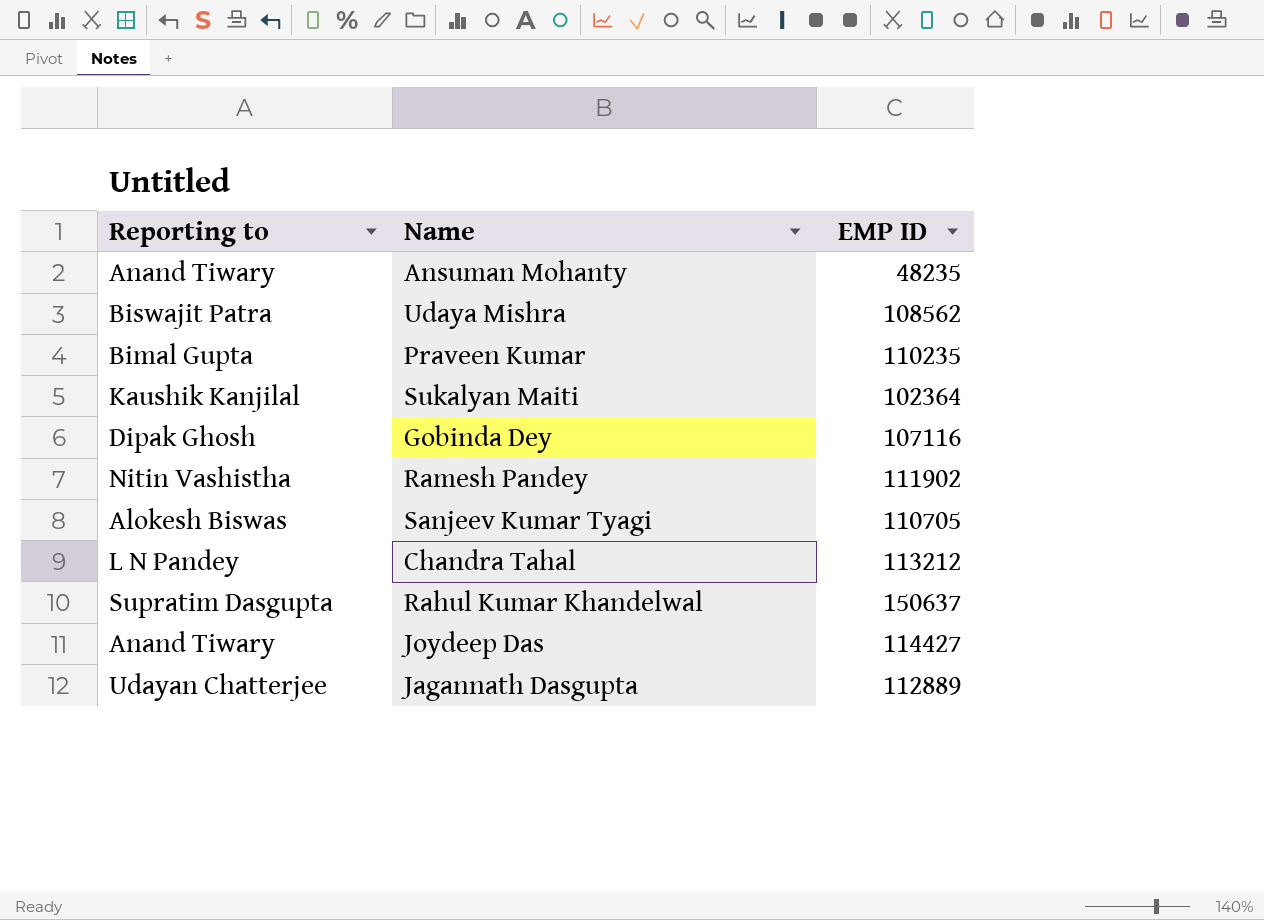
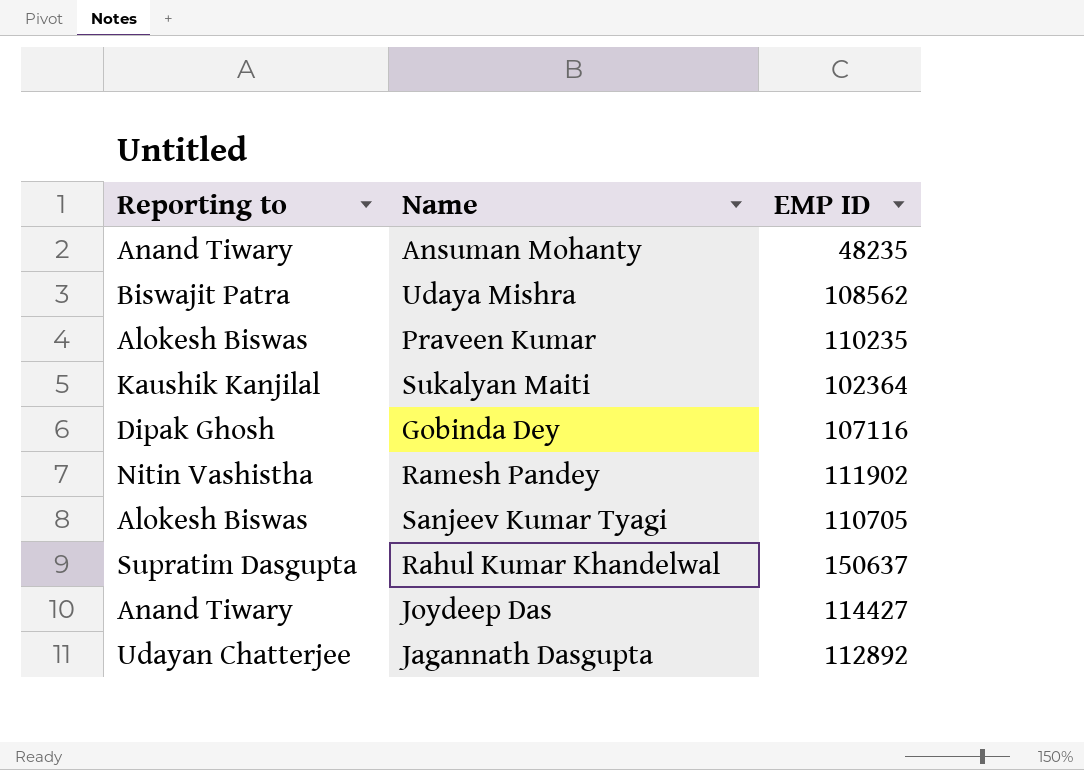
row Chandra Tahal: L N Pandey | 113212 -> none
Praveen Kumar | Reporting to: Bimal Gupta -> Alokesh Biswas
Jagannath Dasgupta | EMP ID: 112889 -> 112892

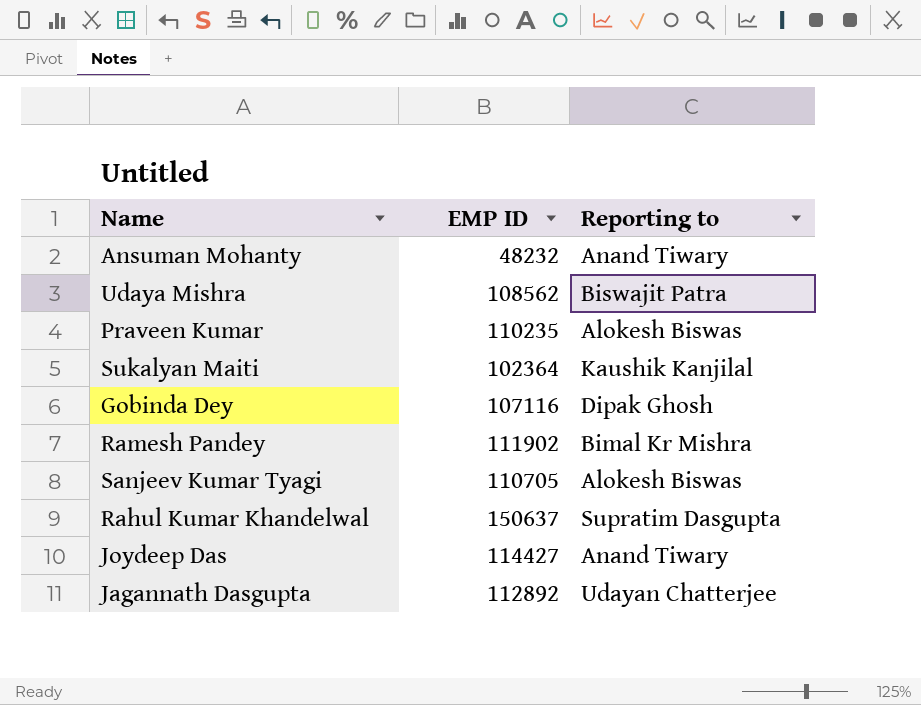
column Reporting to | position: 1 -> 3
Ansuman Mohanty | EMP ID: 48235 -> 48232
Ramesh Pandey | Reporting to: Nitin Vashistha -> Bimal Kr Mishra

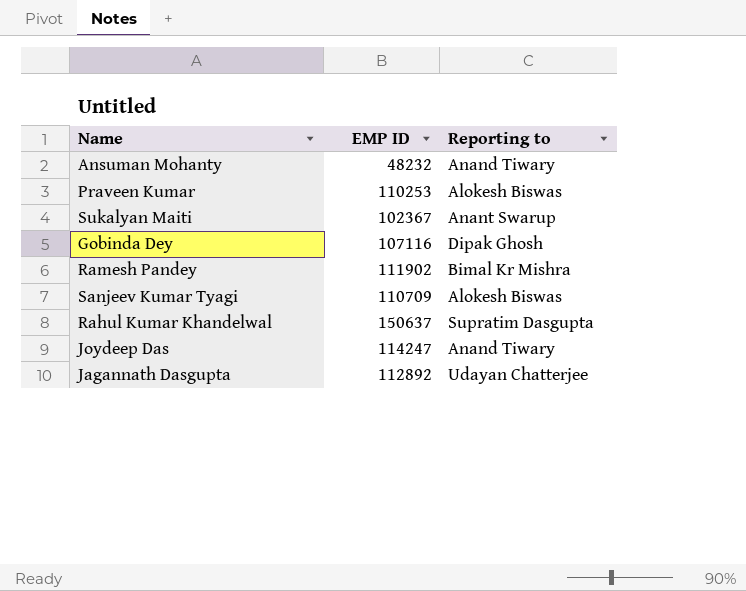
row Udaya Mishra: 108562 | Biswajit Patra -> none
Praveen Kumar | EMP ID: 110235 -> 110253
Sukalyan Maiti | EMP ID: 102364 -> 102367
Sukalyan Maiti | Reporting to: Kaushik Kanjilal -> Anant Swarup
Sanjeev Kumar Tyagi | EMP ID: 110705 -> 110709
Joydeep Das | EMP ID: 114427 -> 114247

